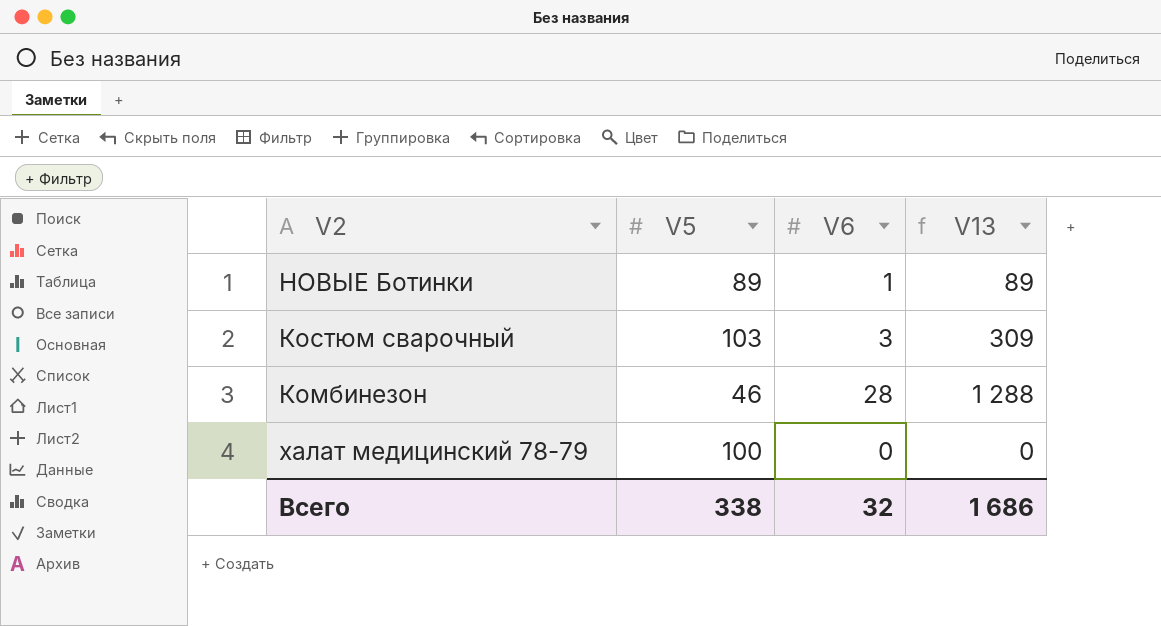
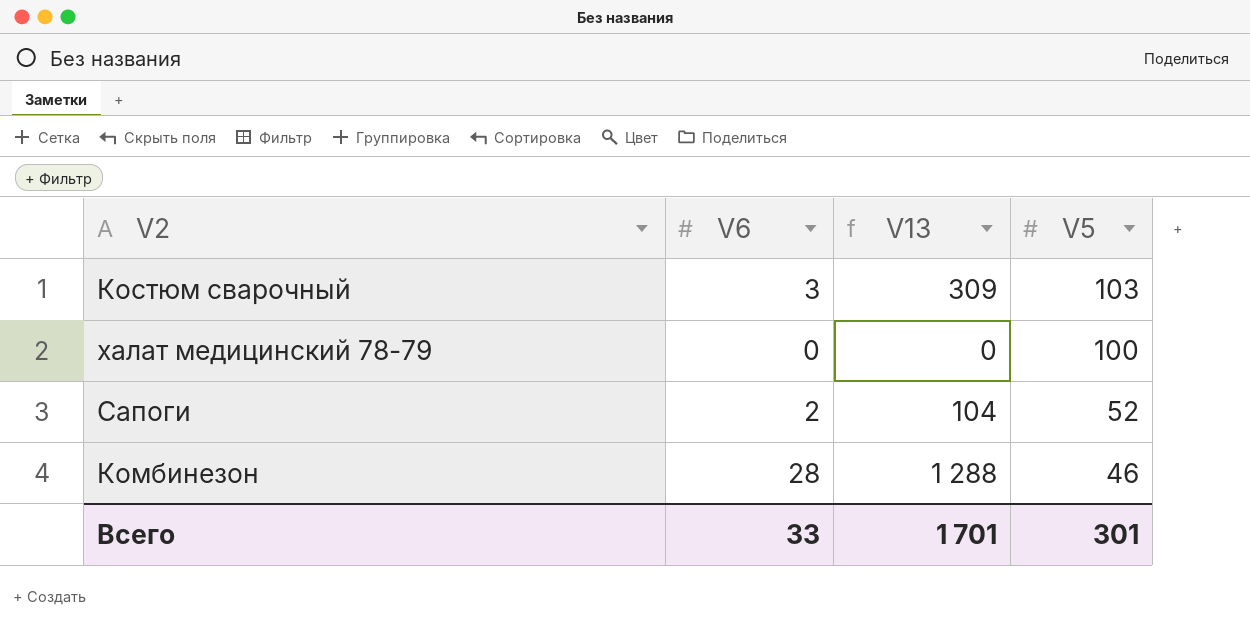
row order: none -> V5 descending
column V5 | position: 2 -> 4
row НОВЫЕ Ботинки: 89 | 1 | 89 -> none
row Сапоги: none -> 2 | 104 | 52
Всего | V6: 32 -> 33
Всего | V13: 1 686 -> 1 701
Всего | V5: 338 -> 301

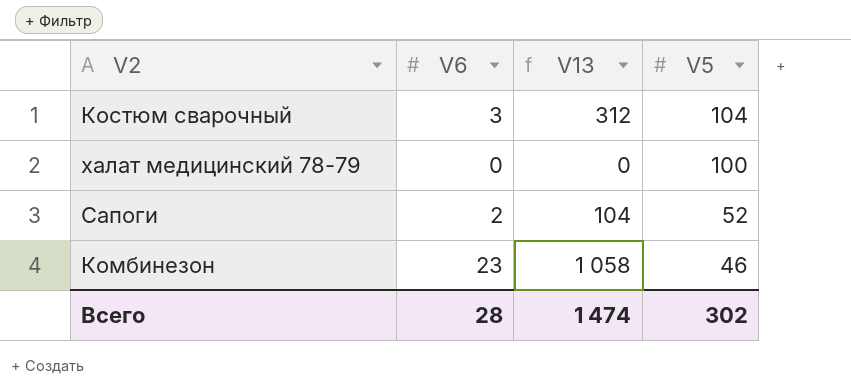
Костюм сварочный | V13: 309 -> 312
Костюм сварочный | V5: 103 -> 104
Комбинезон | V6: 28 -> 23
Комбинезон | V13: 1 288 -> 1 058
Всего | V6: 33 -> 28
Всего | V13: 1 701 -> 1 474
Всего | V5: 301 -> 302

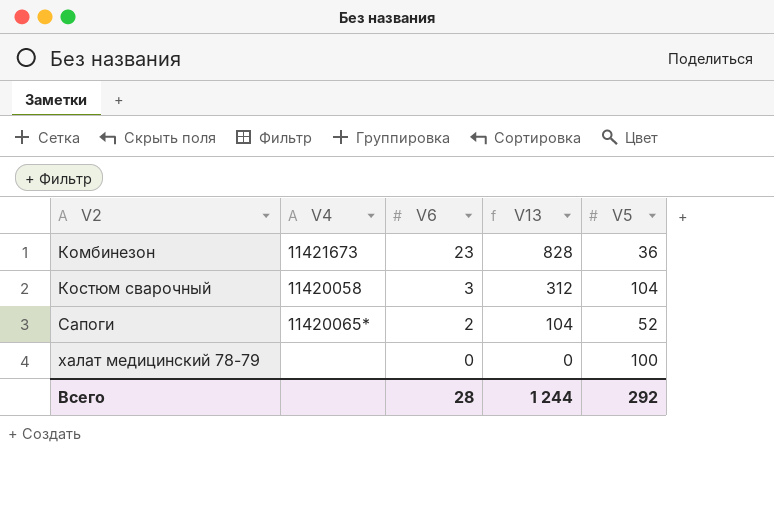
row order: V5 descending -> V2 ascending
column V4 | position: none -> 2
Комбинезон | V13: 1 058 -> 828
Комбинезон | V5: 46 -> 36
Всего | V13: 1 474 -> 1 244
Всего | V5: 302 -> 292

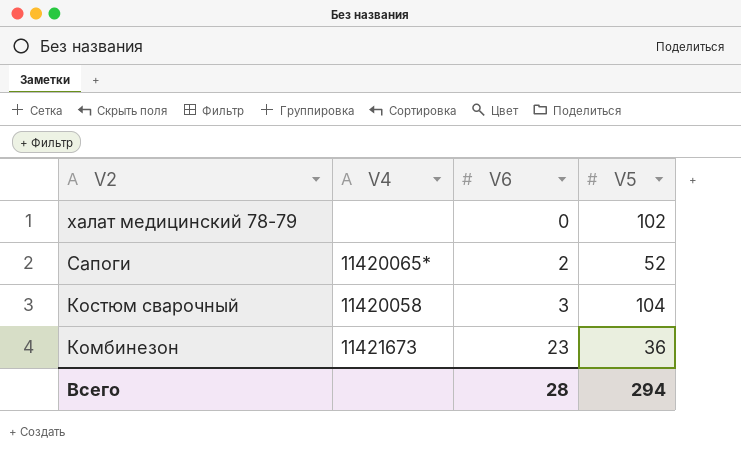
row order: V2 ascending -> V2 descending
column V13 | formula: [V6] * [V5] -> none
халат медицинский 78-79 | V5: 100 -> 102
Всего | V5: 292 -> 294

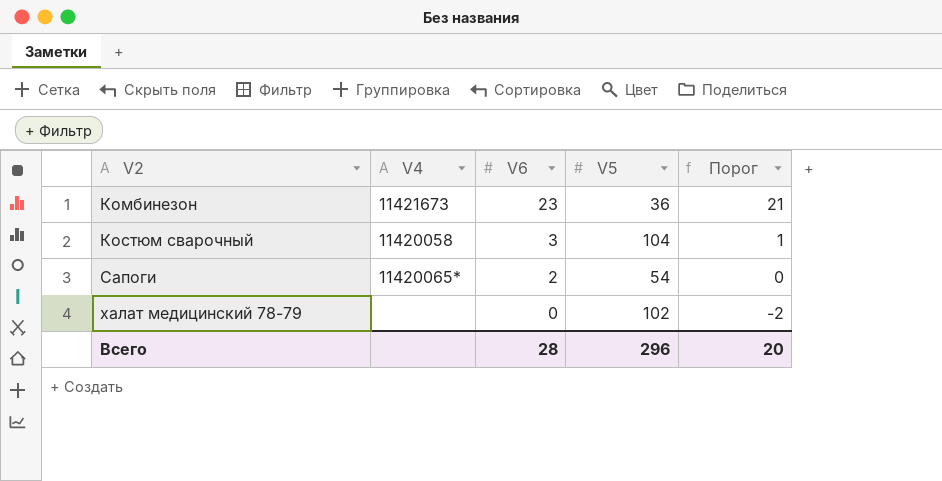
row order: V2 descending -> V2 ascending
column Порог | formula: none -> [V6] - 2
Сапоги | V5: 52 -> 54
Всего | V5: 294 -> 296

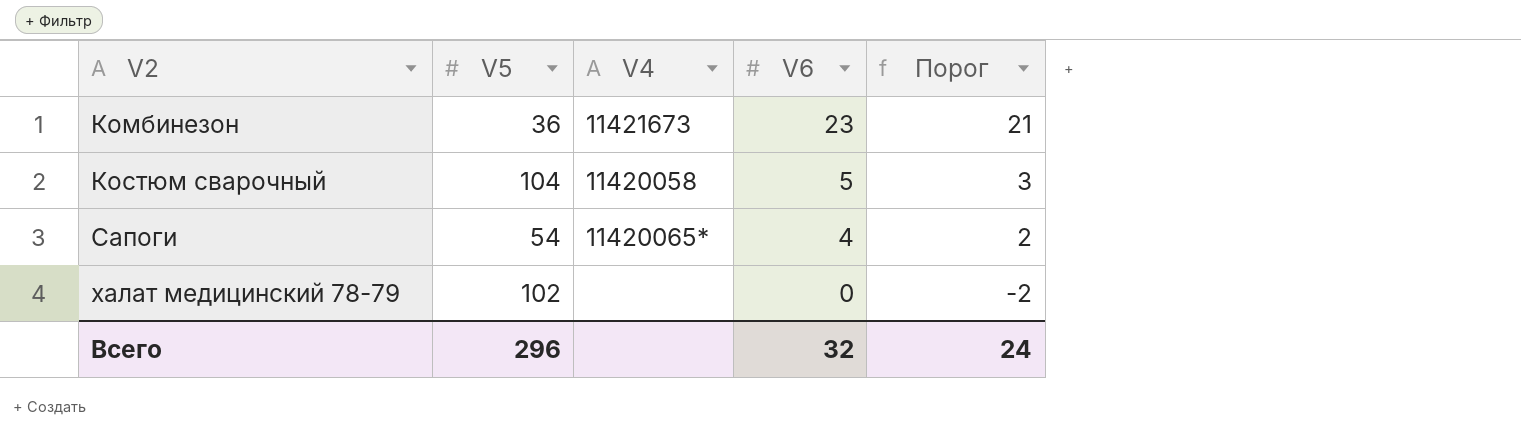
column V5 | position: 4 -> 2
Костюм сварочный | V6: 3 -> 5
Костюм сварочный | Порог: 1 -> 3
Сапоги | V6: 2 -> 4
Сапоги | Порог: 0 -> 2
Всего | V6: 28 -> 32
Всего | Порог: 20 -> 24

